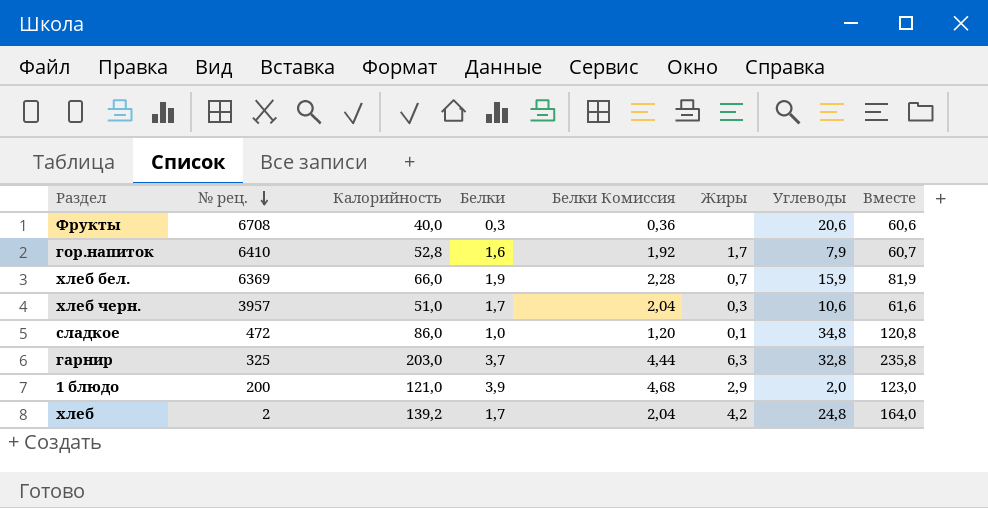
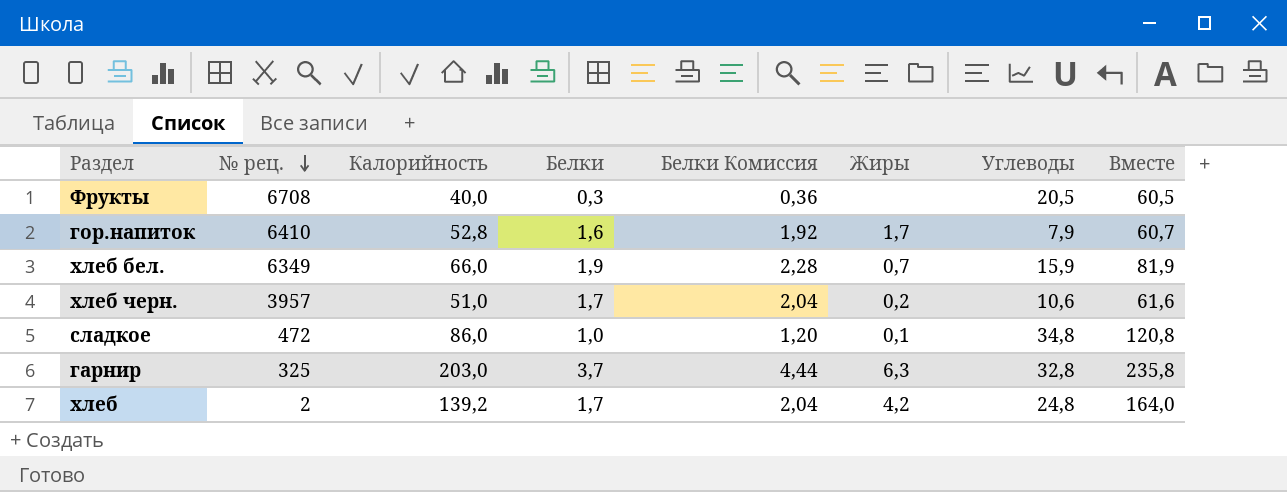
row 1 блюдо: 200 | 121,0 | 3,9 | 4,68 | 2,9 | 2,0 | 123,0 -> none
Фрукты | Углеводы: 20,6 -> 20,5
Фрукты | Вместе: 60,6 -> 60,5
хлеб бел. | № рец.: 6369 -> 6349
хлеб черн. | Жиры: 0,3 -> 0,2

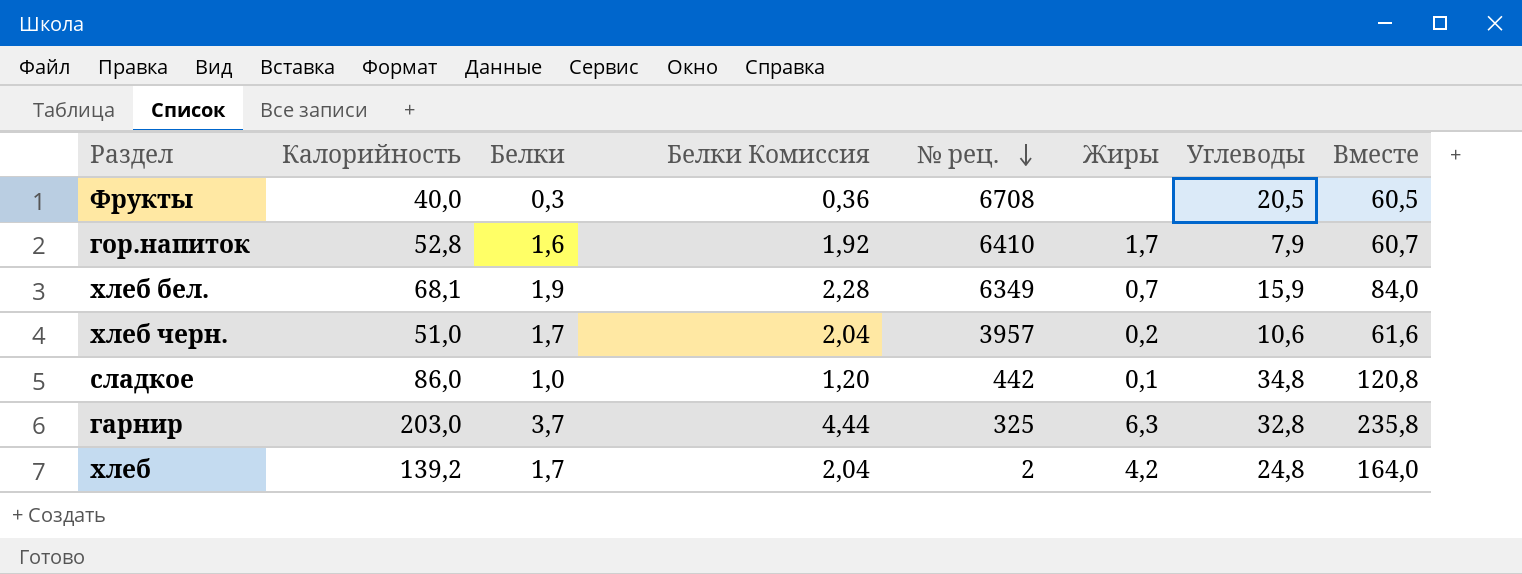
column № рец. | position: 2 -> 5
хлеб бел. | Калорийность: 66,0 -> 68,1
хлеб бел. | Вместе: 81,9 -> 84,0
сладкое | № рец.: 472 -> 442

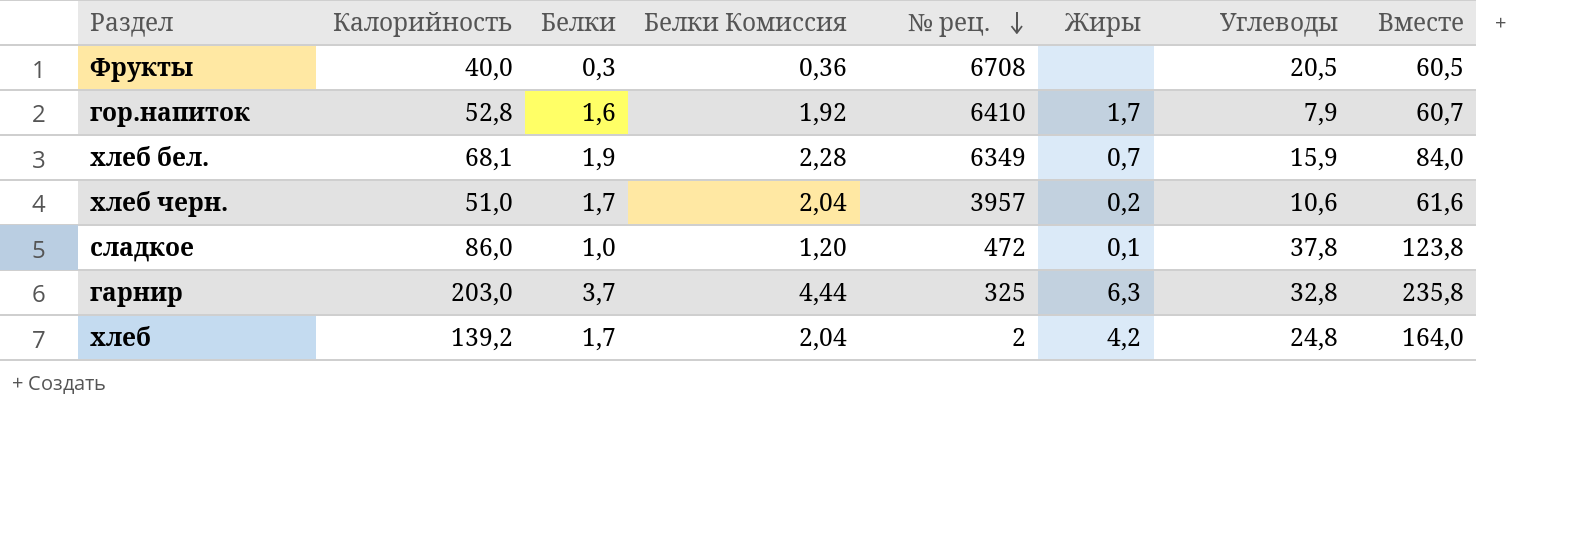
сладкое | № рец.: 442 -> 472
сладкое | Углеводы: 34,8 -> 37,8
сладкое | Вместе: 120,8 -> 123,8

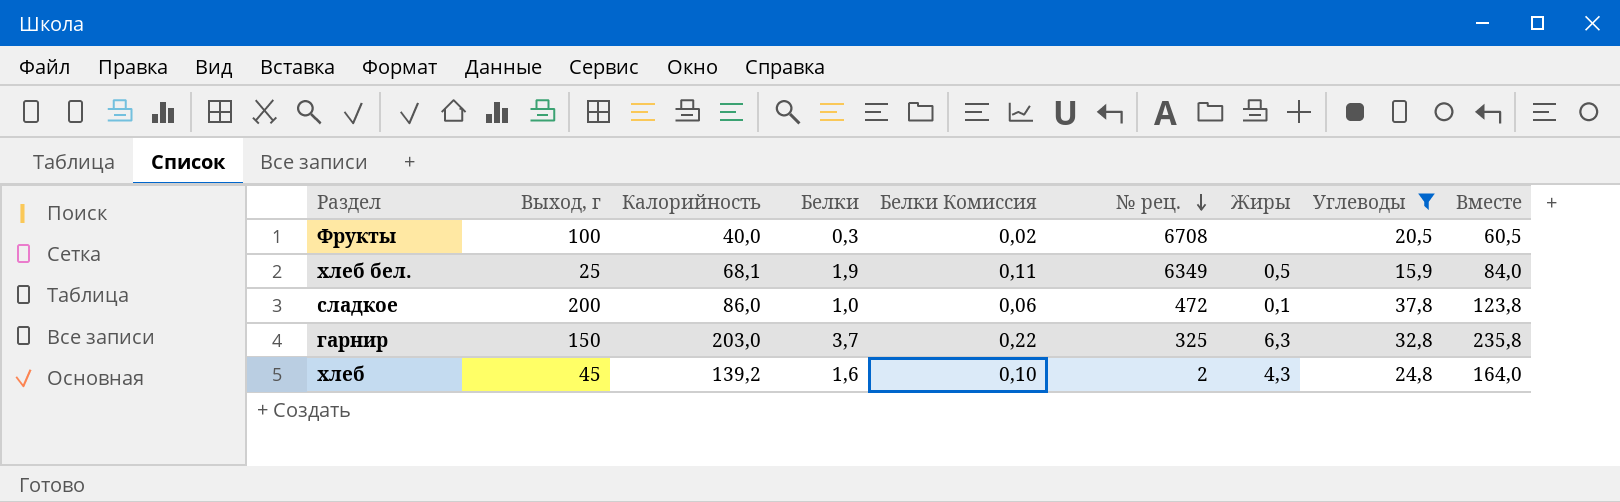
filter: none -> Углеводы >= 15,9
column Выход, г | position: none -> 2
column Белки Комиссия | formula: [Белки] * 1,2 -> [Белки] * 0,06
хлеб бел. | Жиры: 0,7 -> 0,5
хлеб | Белки: 1,7 -> 1,6
хлеб | Жиры: 4,2 -> 4,3

